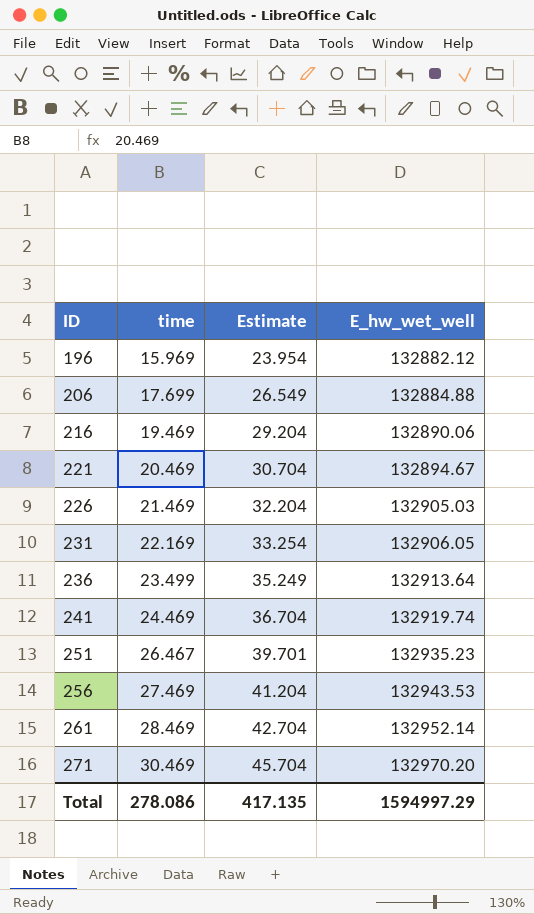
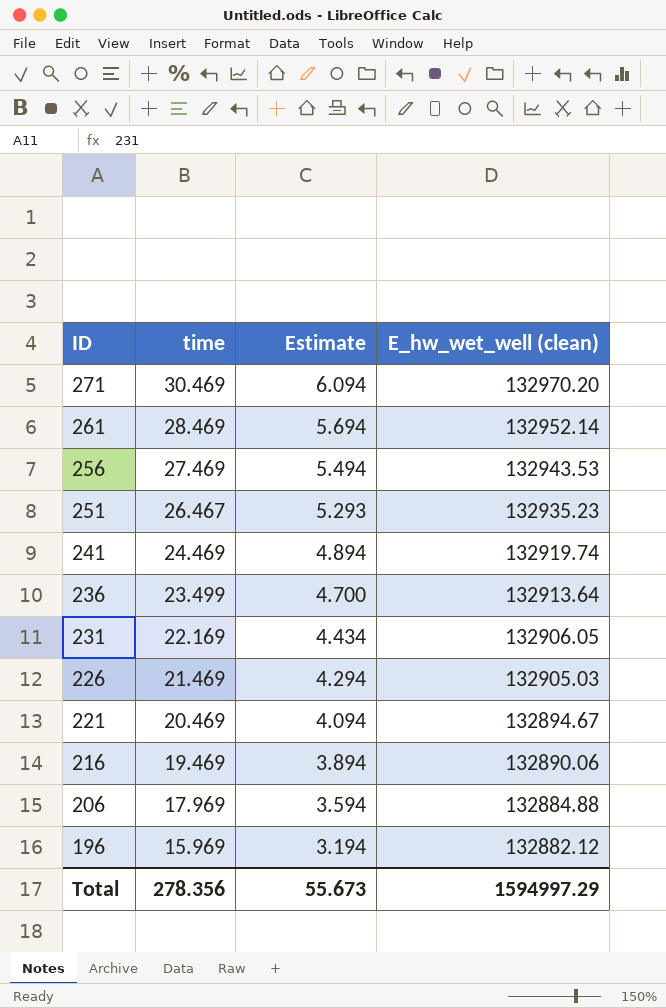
row order: ID ascending -> ID descending
column Estimate | formula: [time] * 1.5 -> [time] * 0.2
column name: E_hw_wet_well -> E_hw_wet_well (clean)
206 | time: 17.699 -> 17.969
Total | time: 278.086 -> 278.356
Total | Estimate: 417.135 -> 55.673

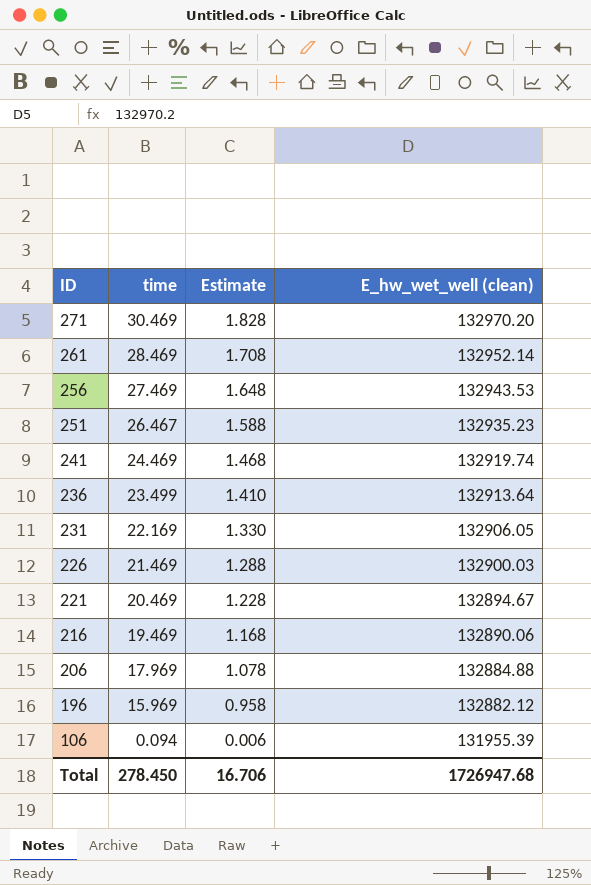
column Estimate | formula: [time] * 0.2 -> [time] * 0.06
226 | E_hw_wet_well (clean): 132905.03 -> 132900.03
row 106: none -> 0.094 | 0.006 | 131955.39
Total | time: 278.356 -> 278.450
Total | Estimate: 55.673 -> 16.706
Total | E_hw_wet_well (clean): 1594997.29 -> 1726947.68

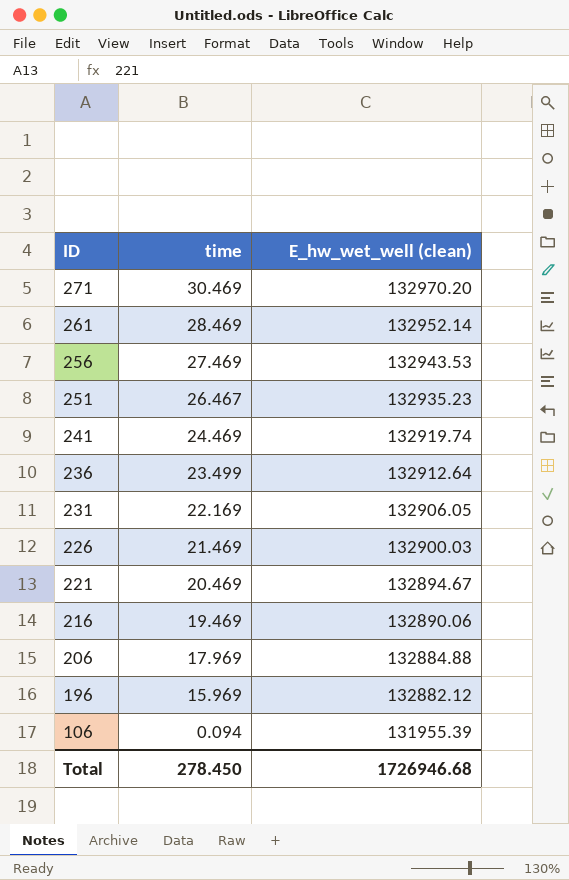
column Estimate | formula: [time] * 0.06 -> none
236 | E_hw_wet_well (clean): 132913.64 -> 132912.64
Total | E_hw_wet_well (clean): 1726947.68 -> 1726946.68

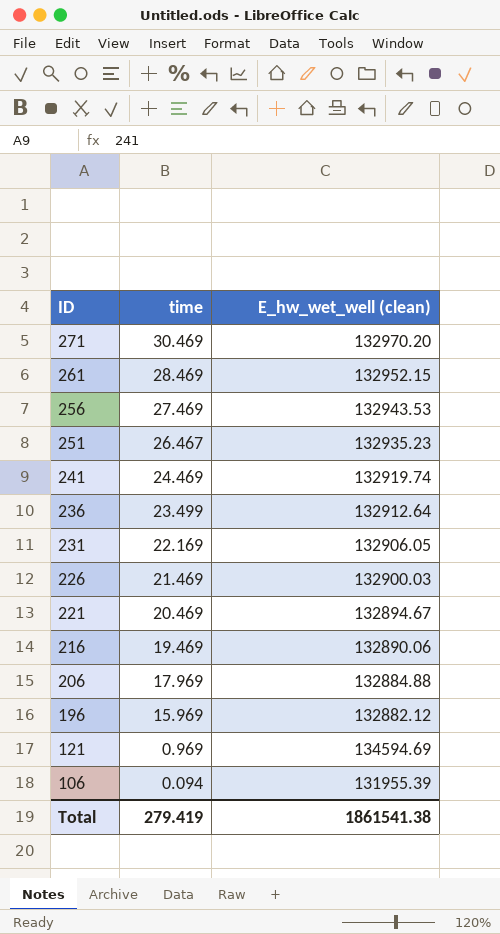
261 | E_hw_wet_well (clean): 132952.14 -> 132952.15
row 121: none -> 0.969 | 134594.69
Total | time: 278.450 -> 279.419
Total | E_hw_wet_well (clean): 1726946.68 -> 1861541.38

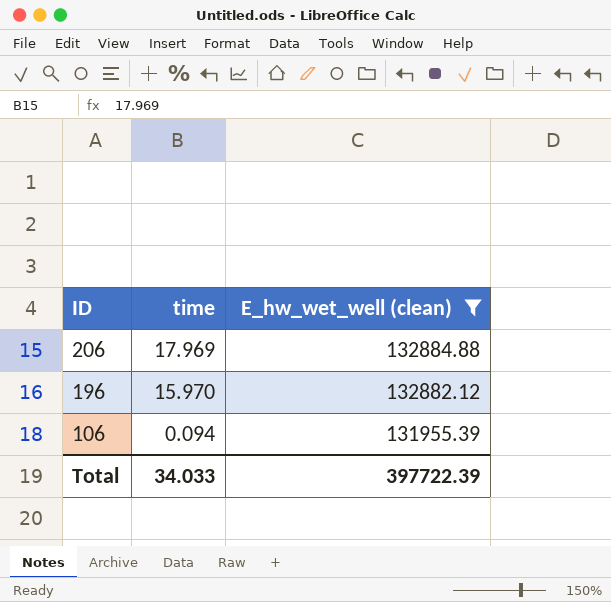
filter: none -> E_hw_wet_well (clean) <= 132884.88
196 | time: 15.969 -> 15.970
Total | time: 279.419 -> 34.033
Total | E_hw_wet_well (clean): 1861541.38 -> 397722.39

